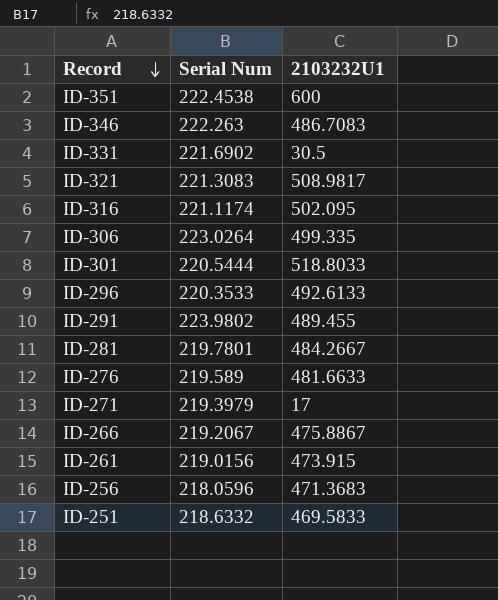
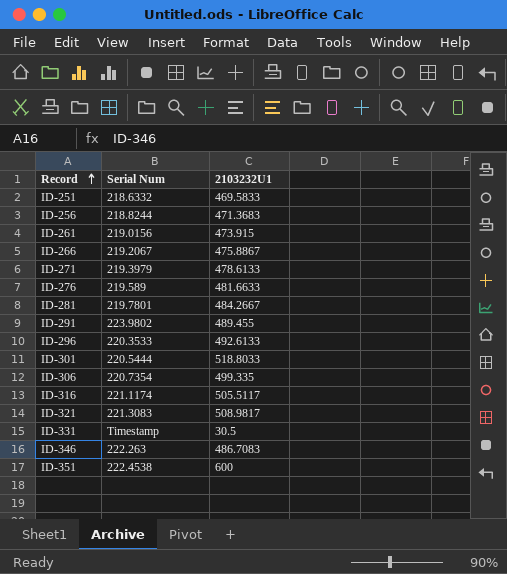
row order: Record descending -> Record ascending
ID-256 | Serial Num: 218.0596 -> 218.8244
ID-271 | 2103232U1: 17 -> 478.6133
ID-306 | Serial Num: 223.0264 -> 220.7354
ID-316 | 2103232U1: 502.095 -> 505.5117
ID-331 | Serial Num: 221.6902 -> Timestamp

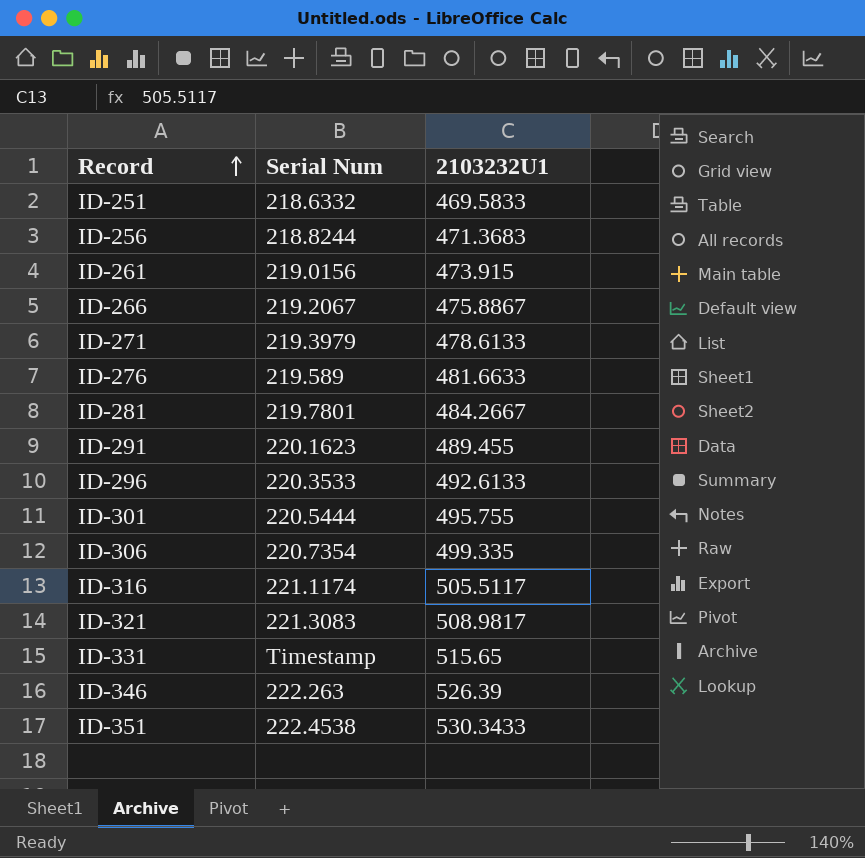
ID-291 | Serial Num: 223.9802 -> 220.1623
ID-301 | 2103232U1: 518.8033 -> 495.755
ID-331 | 2103232U1: 30.5 -> 515.65
ID-346 | 2103232U1: 486.7083 -> 526.39
ID-351 | 2103232U1: 600 -> 530.3433

